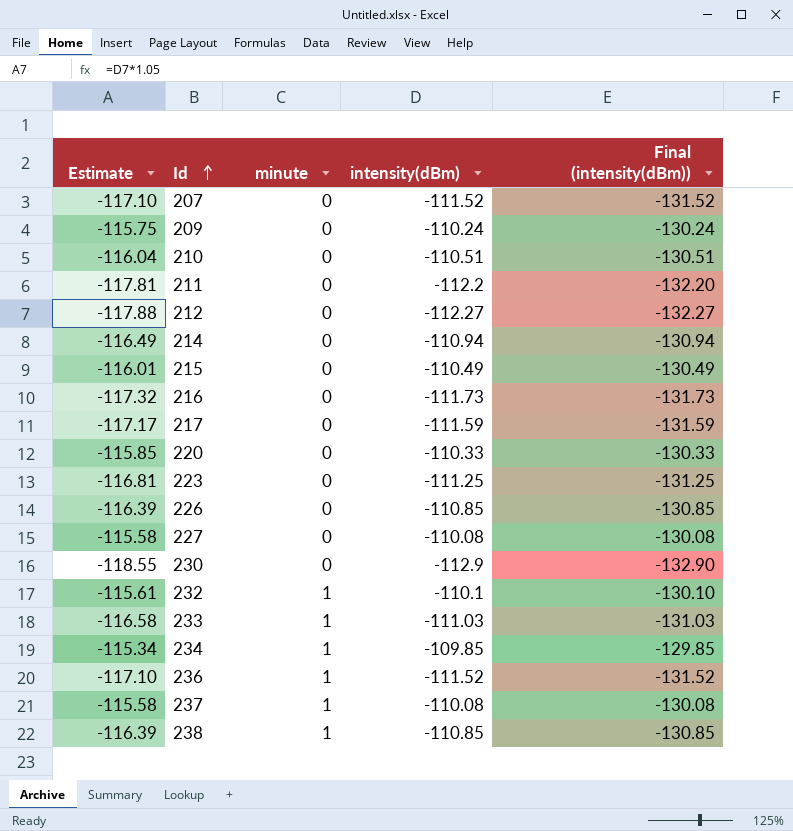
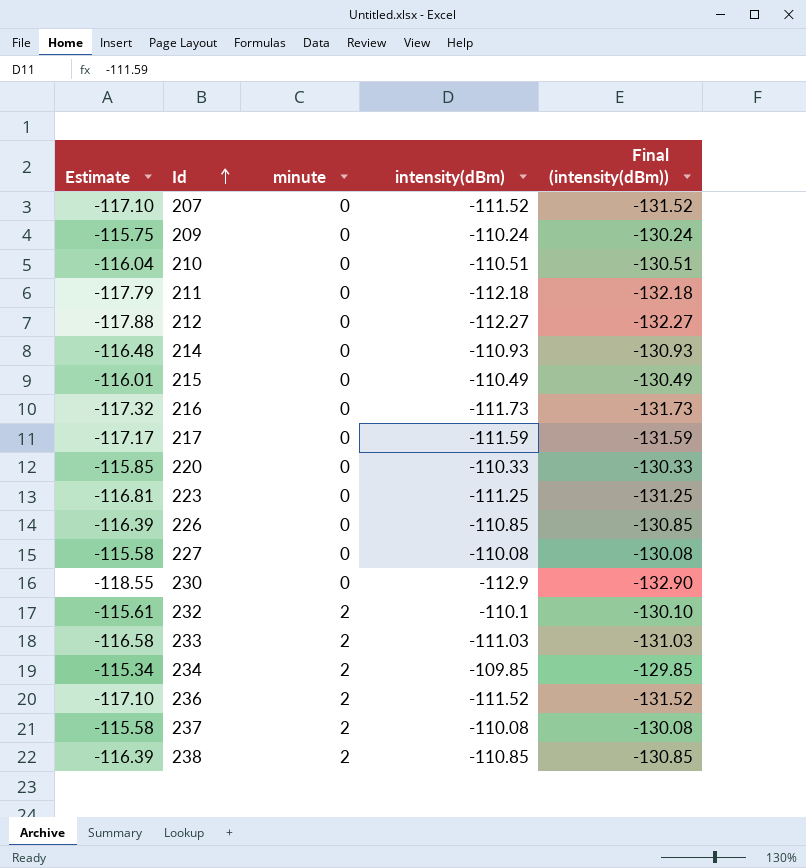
211 | Estimate: -117.81 -> -117.79
211 | intensity(dBm): -112.2 -> -112.18
211 | Final (intensity(dBm)): -132.20 -> -132.18
214 | Estimate: -116.49 -> -116.48
214 | intensity(dBm): -110.94 -> -110.93
214 | Final (intensity(dBm)): -130.94 -> -130.93
232 | minute: 1 -> 2
233 | minute: 1 -> 2
234 | minute: 1 -> 2
236 | minute: 1 -> 2
237 | minute: 1 -> 2
238 | minute: 1 -> 2

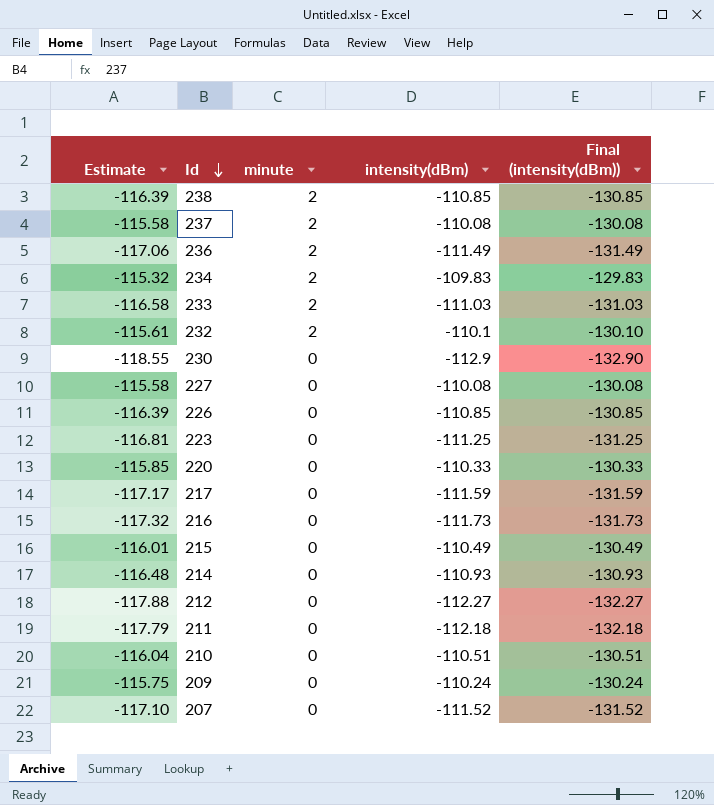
row order: Id ascending -> Id descending
236 | Estimate: -117.10 -> -117.06
236 | intensity(dBm): -111.52 -> -111.49
236 | Final (intensity(dBm)): -131.52 -> -131.49
234 | Estimate: -115.34 -> -115.32
234 | intensity(dBm): -109.85 -> -109.83
234 | Final (intensity(dBm)): -129.85 -> -129.83

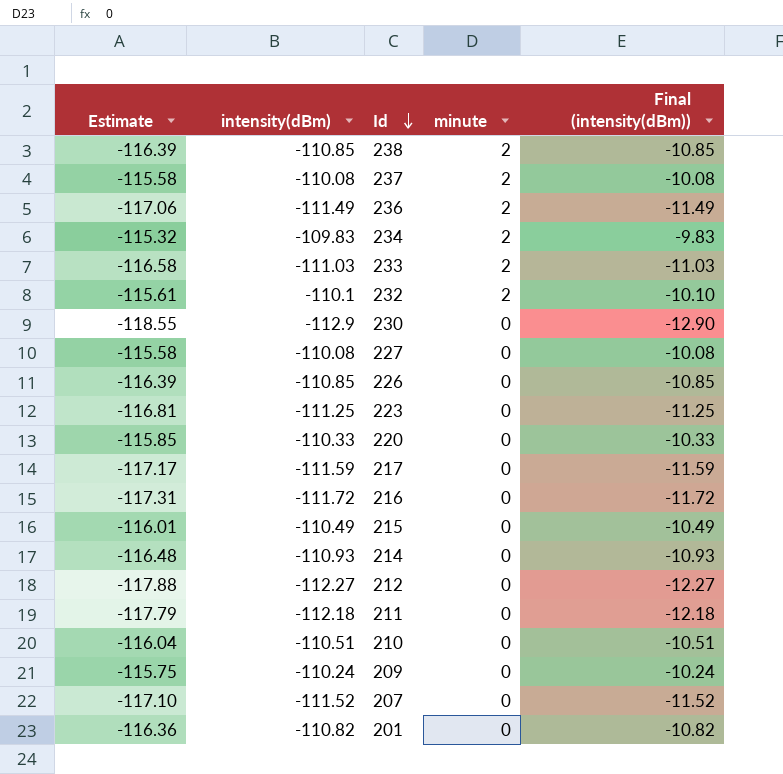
column intensity(dBm) | position: 4 -> 2
column Final (intensity(dBm)) | formula: [intensity(dBm)] - 20 -> [intensity(dBm)] + 100
216 | Estimate: -117.32 -> -117.31
216 | intensity(dBm): -111.73 -> -111.72
row 201: none -> -116.36 | -110.82 | 0 | -10.82

